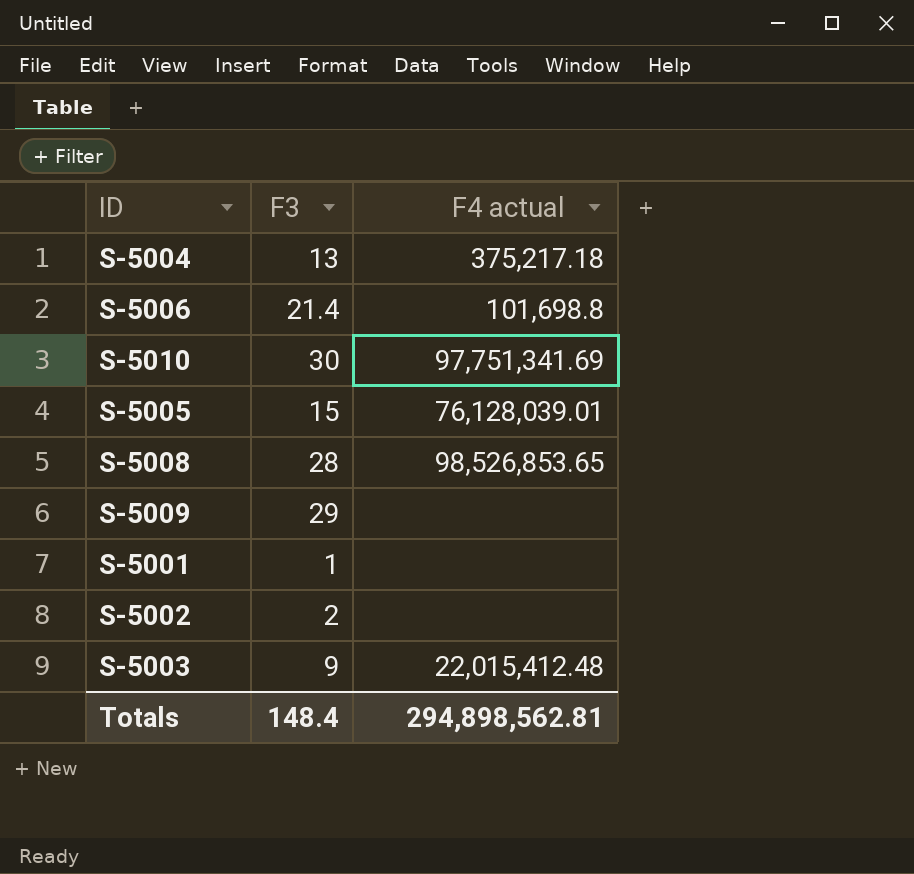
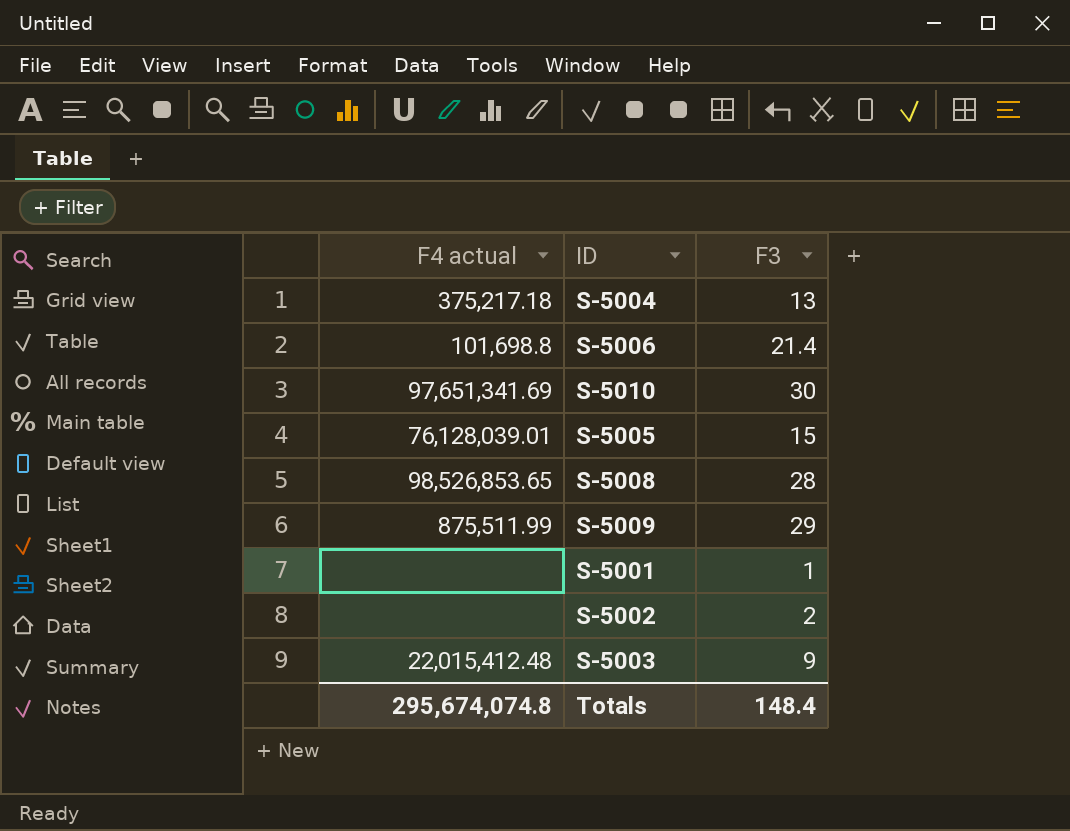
column F4 actual | position: 3 -> 1
S-5010 | F4 actual: 97,751,341.69 -> 97,651,341.69
S-5009 | F4 actual: none -> 875,511.99
Totals | F4 actual: 294,898,562.81 -> 295,674,074.8

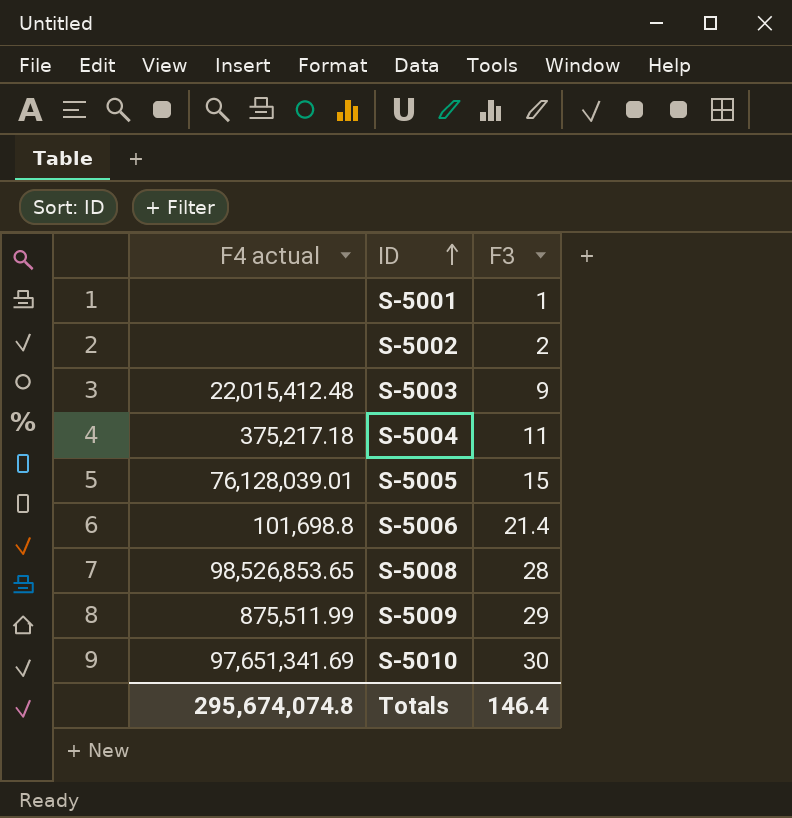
row order: none -> ID ascending
S-5004 | F3: 13 -> 11
Totals | F3: 148.4 -> 146.4

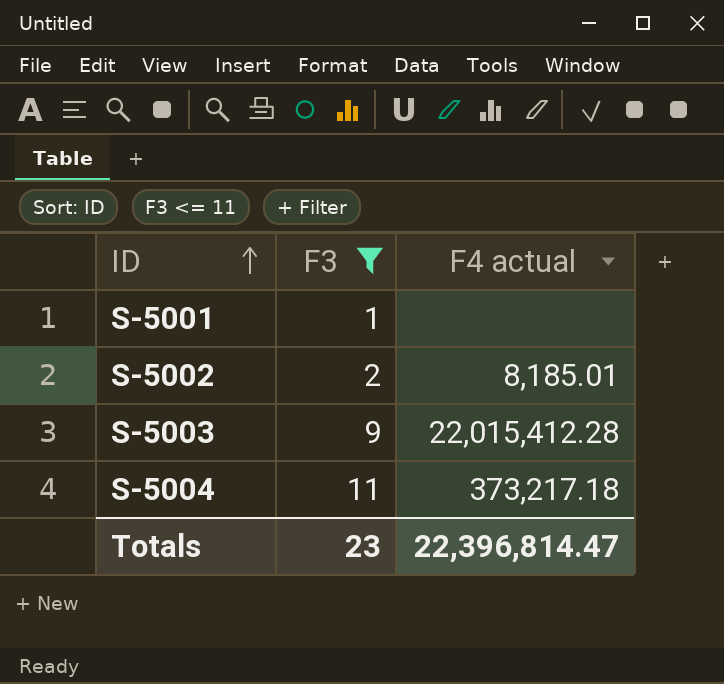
filter: none -> F3 <= 11
column F4 actual | position: 1 -> 3
S-5002 | F4 actual: none -> 8,185.01
S-5003 | F4 actual: 22,015,412.48 -> 22,015,412.28
S-5004 | F4 actual: 375,217.18 -> 373,217.18
Totals | F3: 146.4 -> 23
Totals | F4 actual: 295,674,074.8 -> 22,396,814.47

